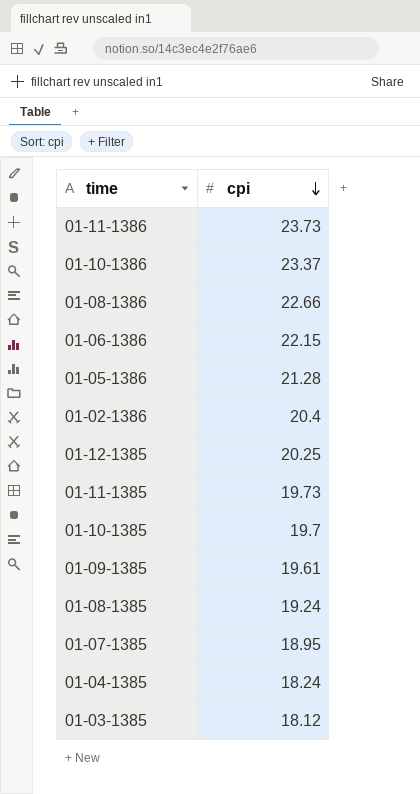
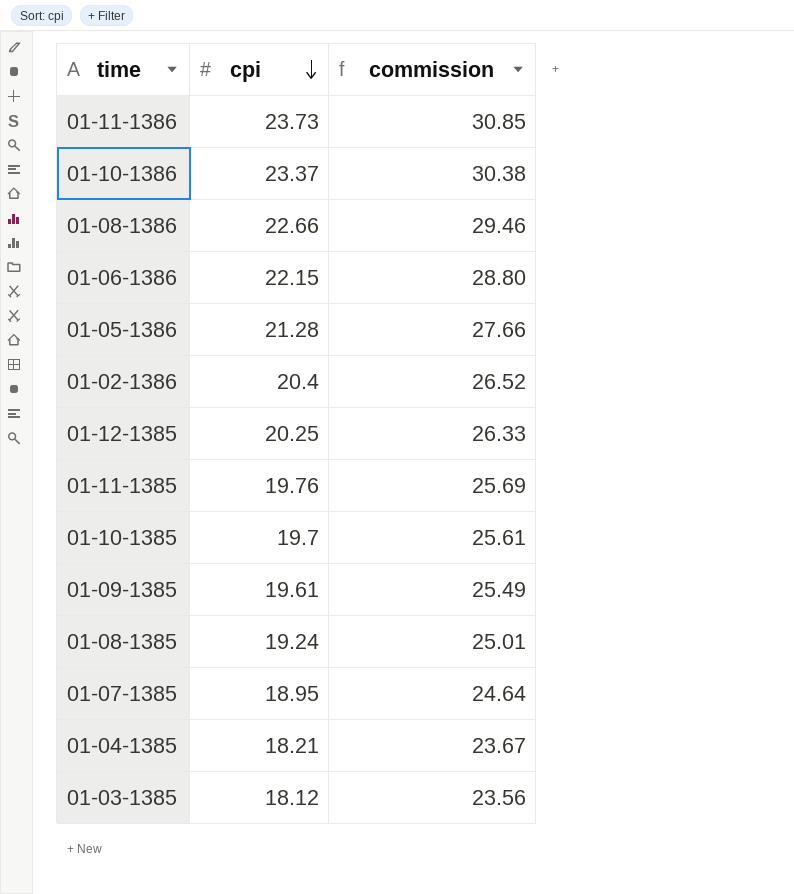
column commission | formula: none -> [cpi] * 1.3
01-11-1385 | cpi: 19.73 -> 19.76
01-04-1385 | cpi: 18.24 -> 18.21

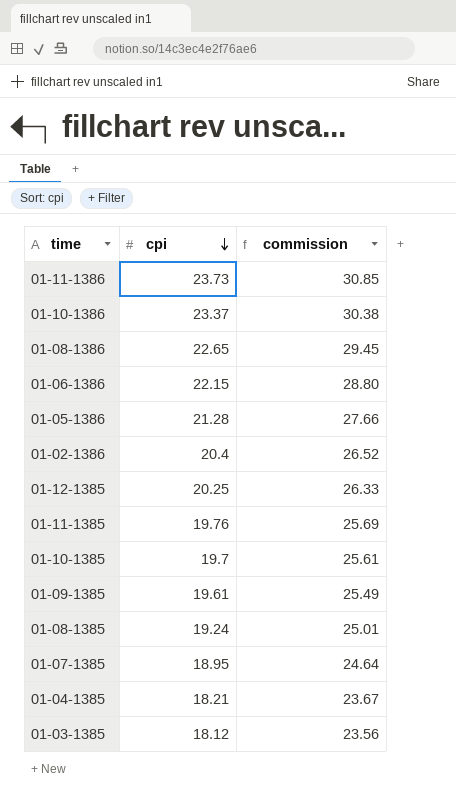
01-08-1386 | cpi: 22.66 -> 22.65
01-08-1386 | commission: 29.46 -> 29.45

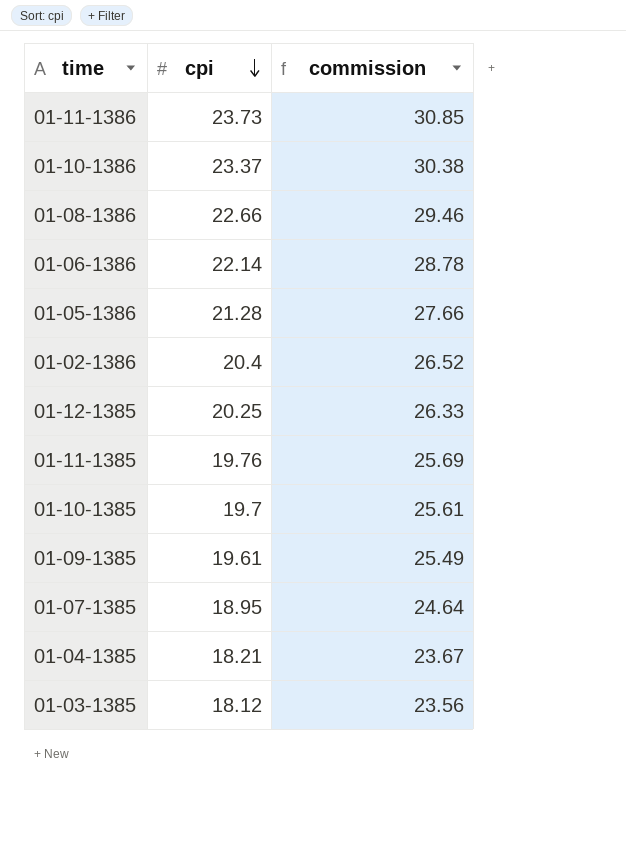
row 01-08-1385: 19.24 | 25.01 -> none
01-08-1386 | cpi: 22.65 -> 22.66
01-08-1386 | commission: 29.45 -> 29.46
01-06-1386 | cpi: 22.15 -> 22.14
01-06-1386 | commission: 28.80 -> 28.78

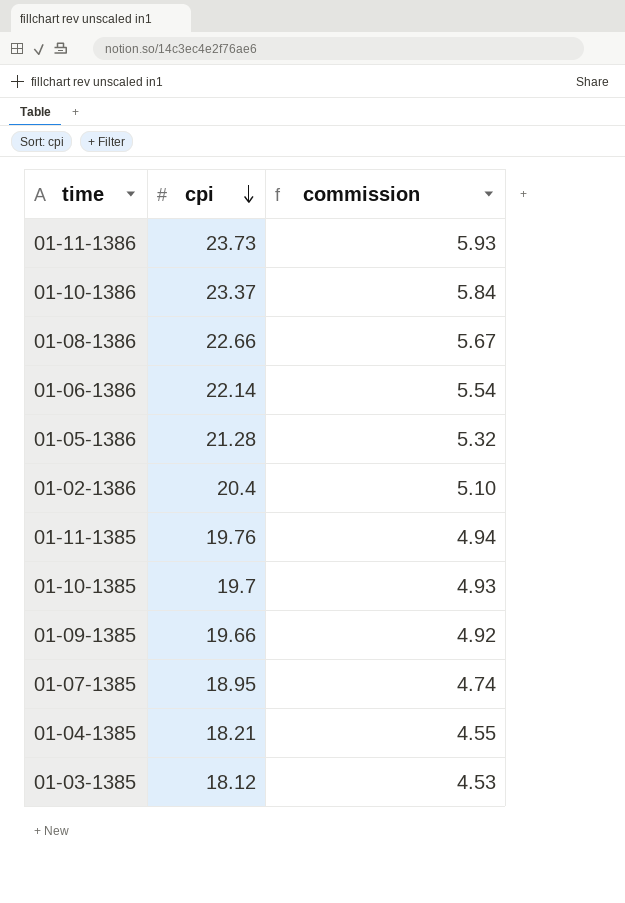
column commission | formula: [cpi] * 1.3 -> [cpi] * 0.25
row 01-12-1385: 20.25 | 26.33 -> none
01-09-1385 | cpi: 19.61 -> 19.66

